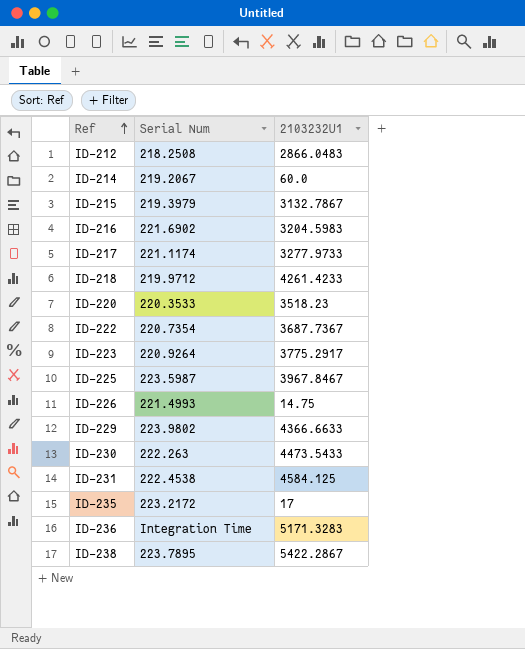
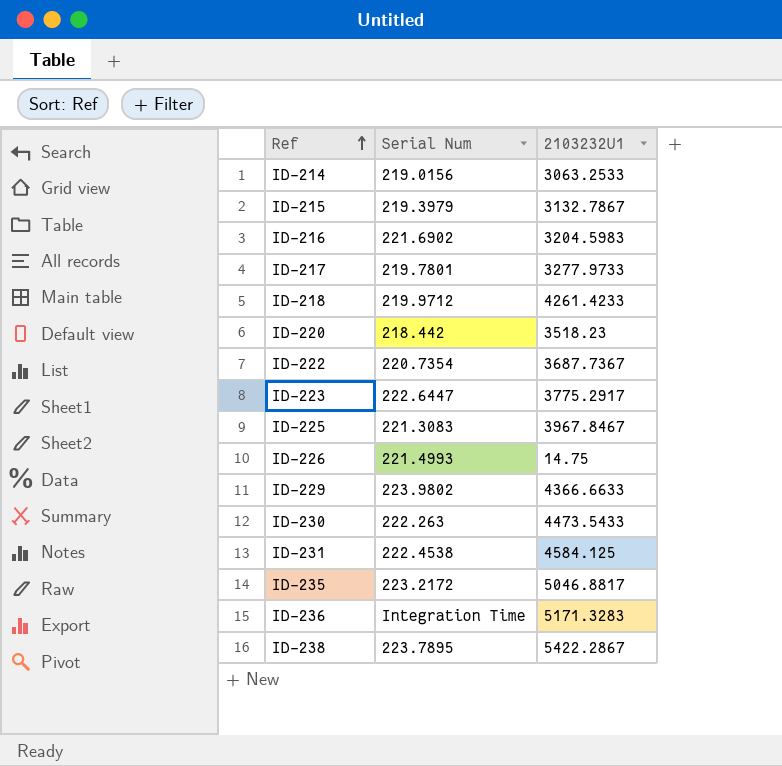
row ID-212: 218.2508 | 2866.0483 -> none
ID-214 | Serial Num: 219.2067 -> 219.0156
ID-214 | 2103232U1: 60.0 -> 3063.2533
ID-217 | Serial Num: 221.1174 -> 219.7801
ID-220 | Serial Num: 220.3533 -> 218.442
ID-223 | Serial Num: 220.9264 -> 222.6447
ID-225 | Serial Num: 223.5987 -> 221.3083
ID-235 | 2103232U1: 17 -> 5046.8817

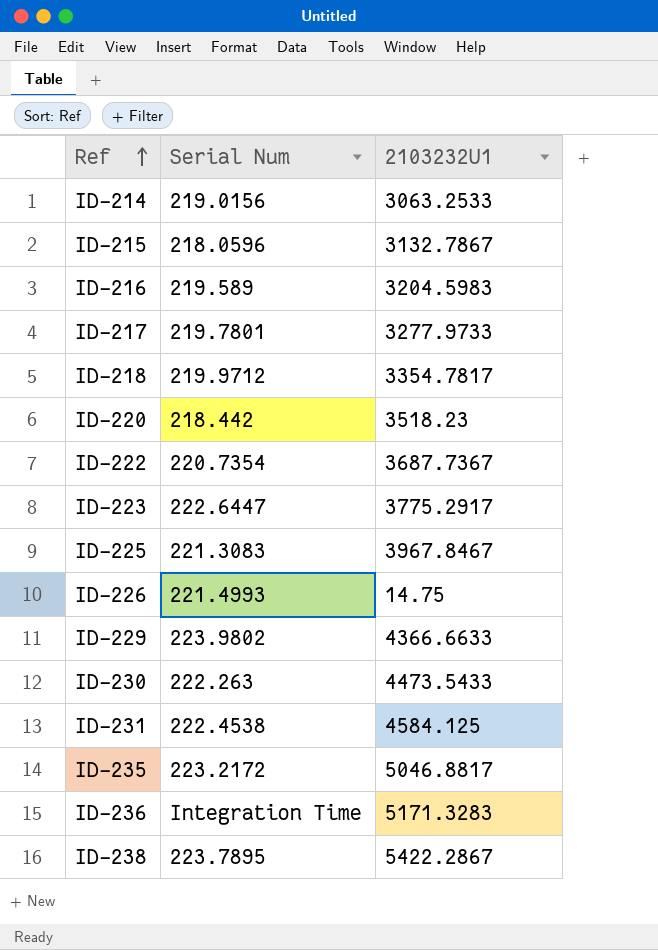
ID-215 | Serial Num: 219.3979 -> 218.0596
ID-216 | Serial Num: 221.6902 -> 219.589
ID-218 | 2103232U1: 4261.4233 -> 3354.7817

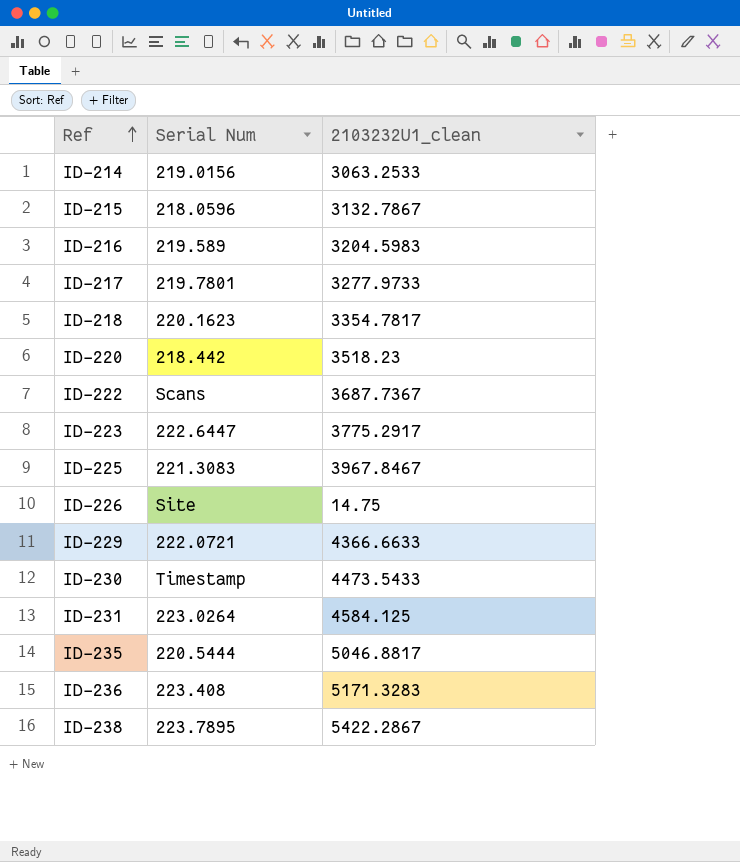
column name: 2103232U1 -> 2103232U1_clean
ID-218 | Serial Num: 219.9712 -> 220.1623
ID-222 | Serial Num: 220.7354 -> Scans
ID-226 | Serial Num: 221.4993 -> Site
ID-229 | Serial Num: 223.9802 -> 222.0721
ID-230 | Serial Num: 222.263 -> Timestamp
ID-231 | Serial Num: 222.4538 -> 223.0264
ID-235 | Serial Num: 223.2172 -> 220.5444
ID-236 | Serial Num: Integration Time -> 223.408

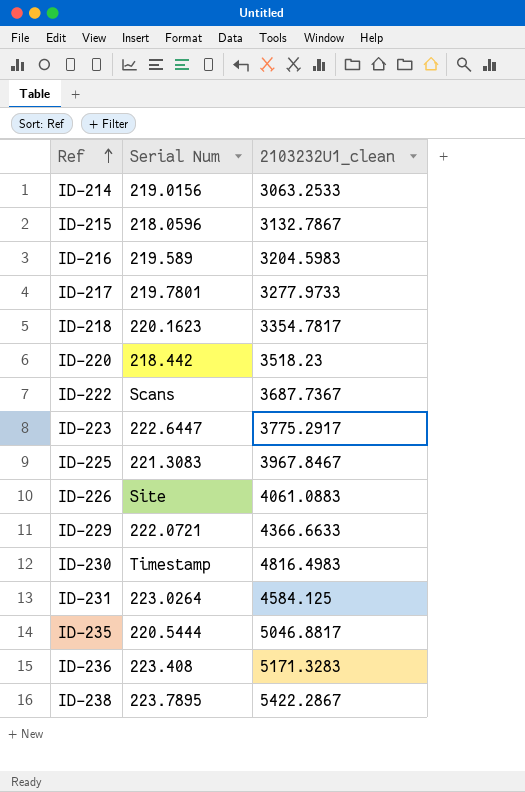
ID-226 | 2103232U1_clean: 14.75 -> 4061.0883
ID-230 | 2103232U1_clean: 4473.5433 -> 4816.4983

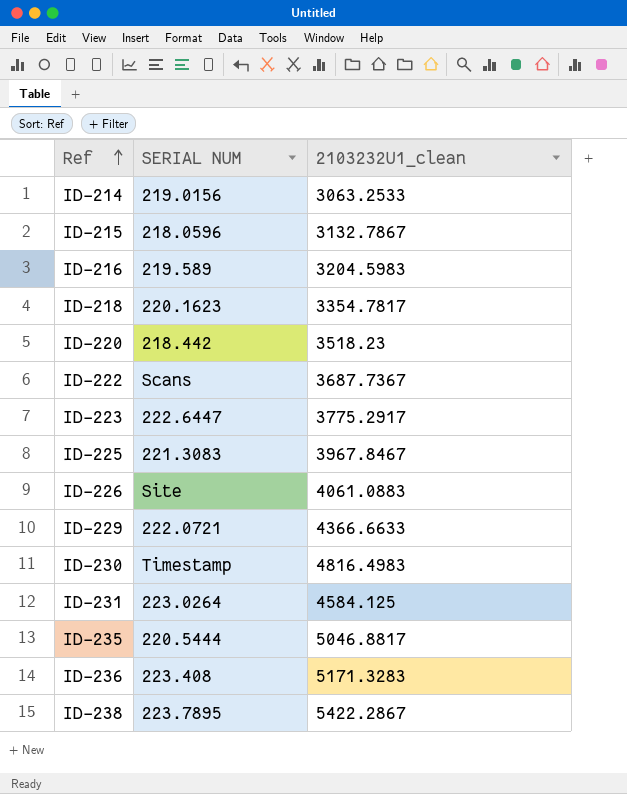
column name: Serial Num -> SERIAL NUM
row ID-217: 219.7801 | 3277.9733 -> none

